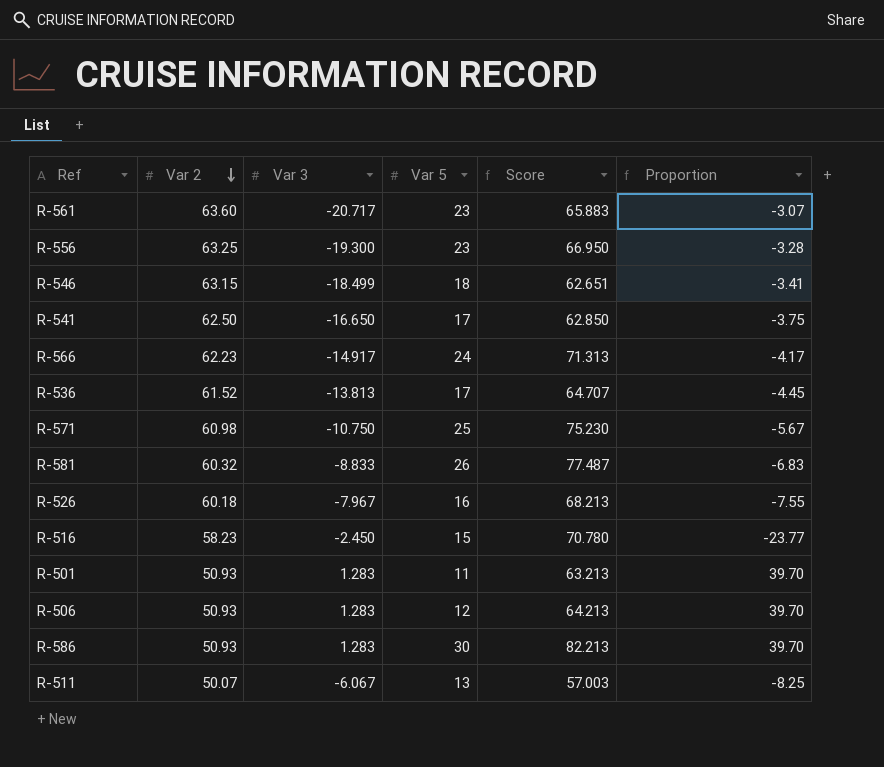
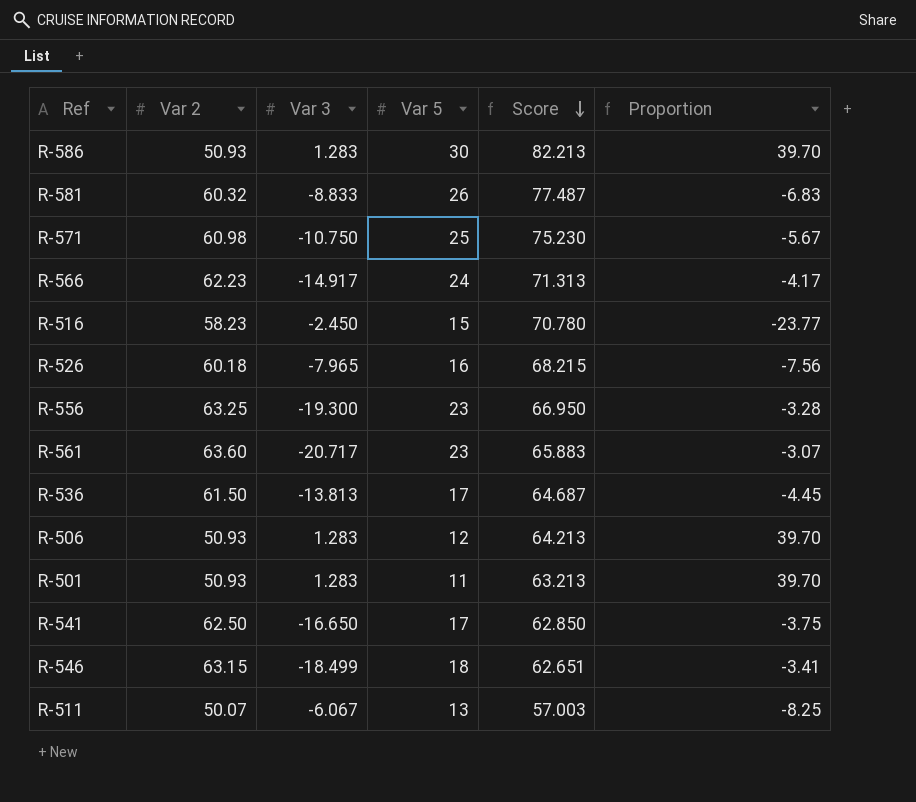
row order: Var 2 descending -> Score descending
R-526 | Var 3: -7.967 -> -7.965
R-526 | Score: 68.213 -> 68.215
R-526 | Proportion: -7.55 -> -7.56
R-536 | Var 2: 61.52 -> 61.50
R-536 | Score: 64.707 -> 64.687

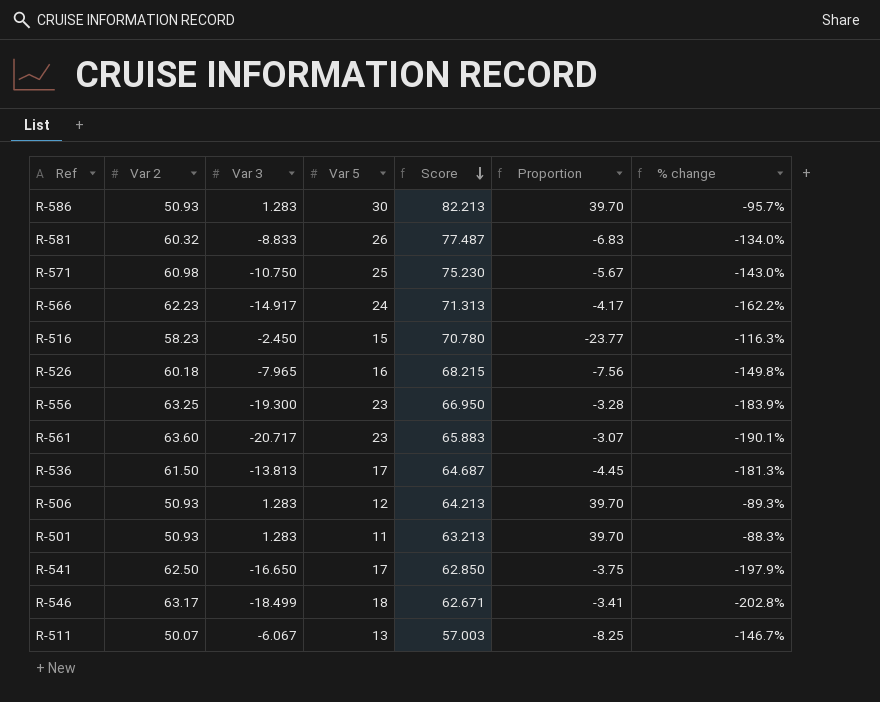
column % change | formula: none -> ([Var 3] - [Var 5]) / [Var 5]
R-546 | Var 2: 63.15 -> 63.17
R-546 | Score: 62.651 -> 62.671

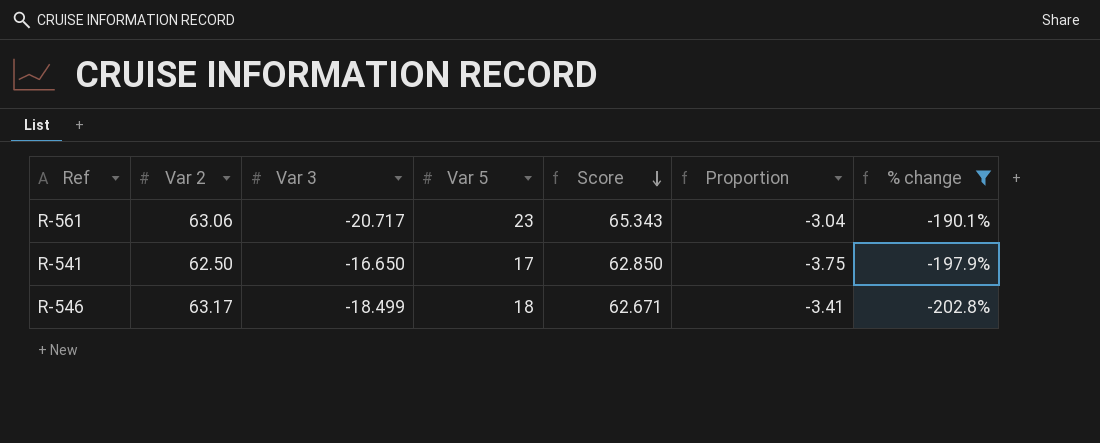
filter: none -> % change <= -190.1%
R-561 | Var 2: 63.60 -> 63.06
R-561 | Score: 65.883 -> 65.343
R-561 | Proportion: -3.07 -> -3.04

